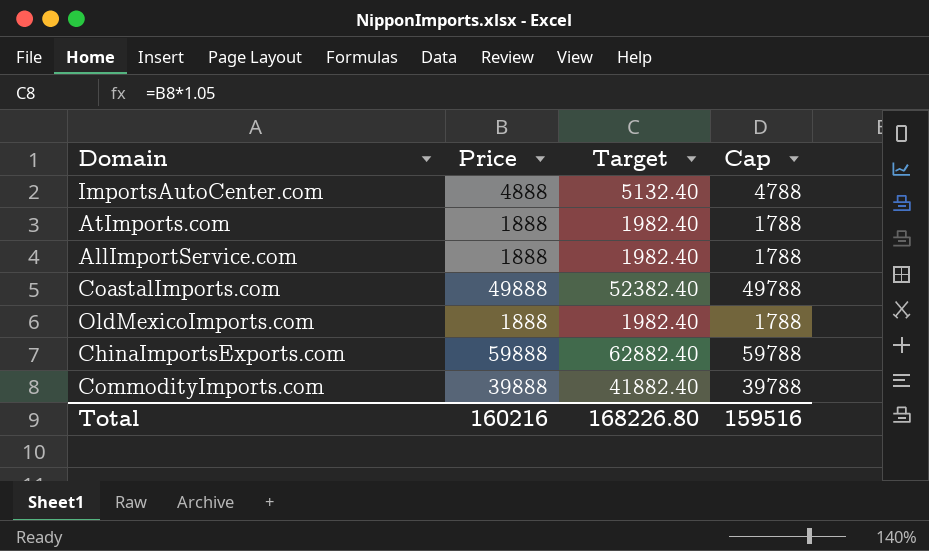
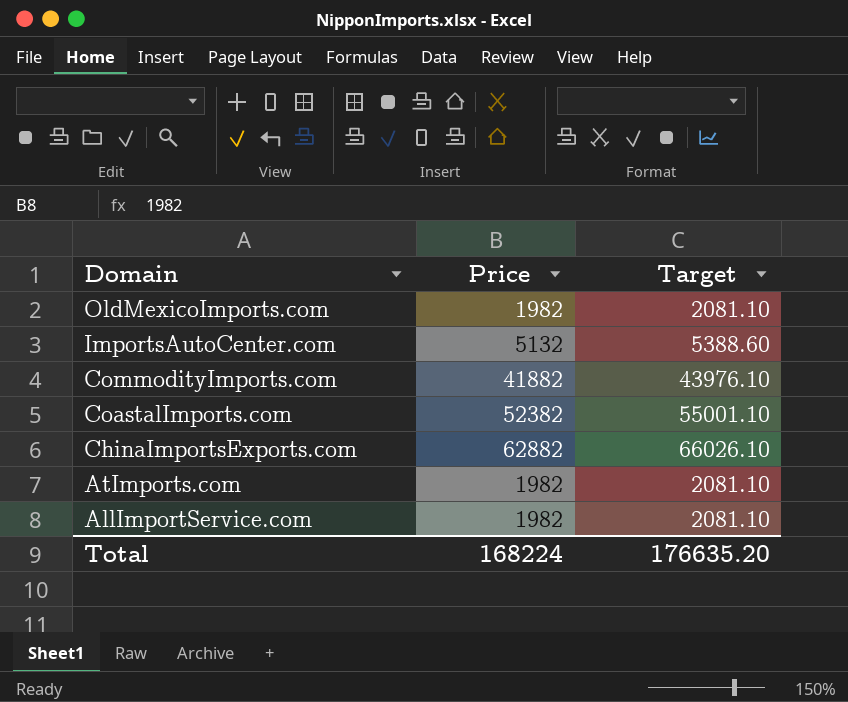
row order: none -> Domain descending
column Cap | formula: [Price] - 100 -> none
OldMexicoImports.com | Price: 1888 -> 1982
OldMexicoImports.com | Target: 1982.40 -> 2081.10
ImportsAutoCenter.com | Price: 4888 -> 5132
ImportsAutoCenter.com | Target: 5132.40 -> 5388.60
CommodityImports.com | Price: 39888 -> 41882
CommodityImports.com | Target: 41882.40 -> 43976.10
CoastalImports.com | Price: 49888 -> 52382
CoastalImports.com | Target: 52382.40 -> 55001.10
ChinaImportsExports.com | Price: 59888 -> 62882
ChinaImportsExports.com | Target: 62882.40 -> 66026.10
AtImports.com | Price: 1888 -> 1982
AtImports.com | Target: 1982.40 -> 2081.10
AllImportService.com | Price: 1888 -> 1982
AllImportService.com | Target: 1982.40 -> 2081.10
Total | Price: 160216 -> 168224
Total | Target: 168226.80 -> 176635.20

